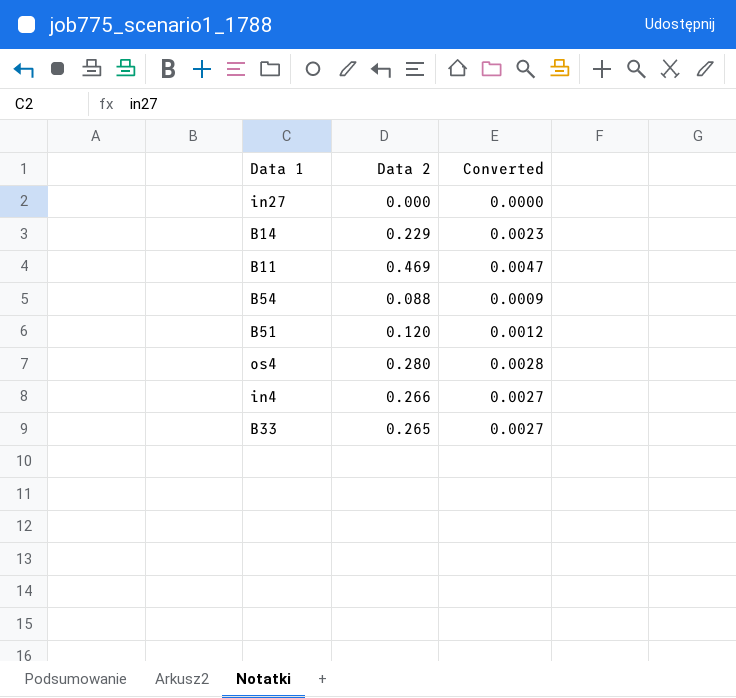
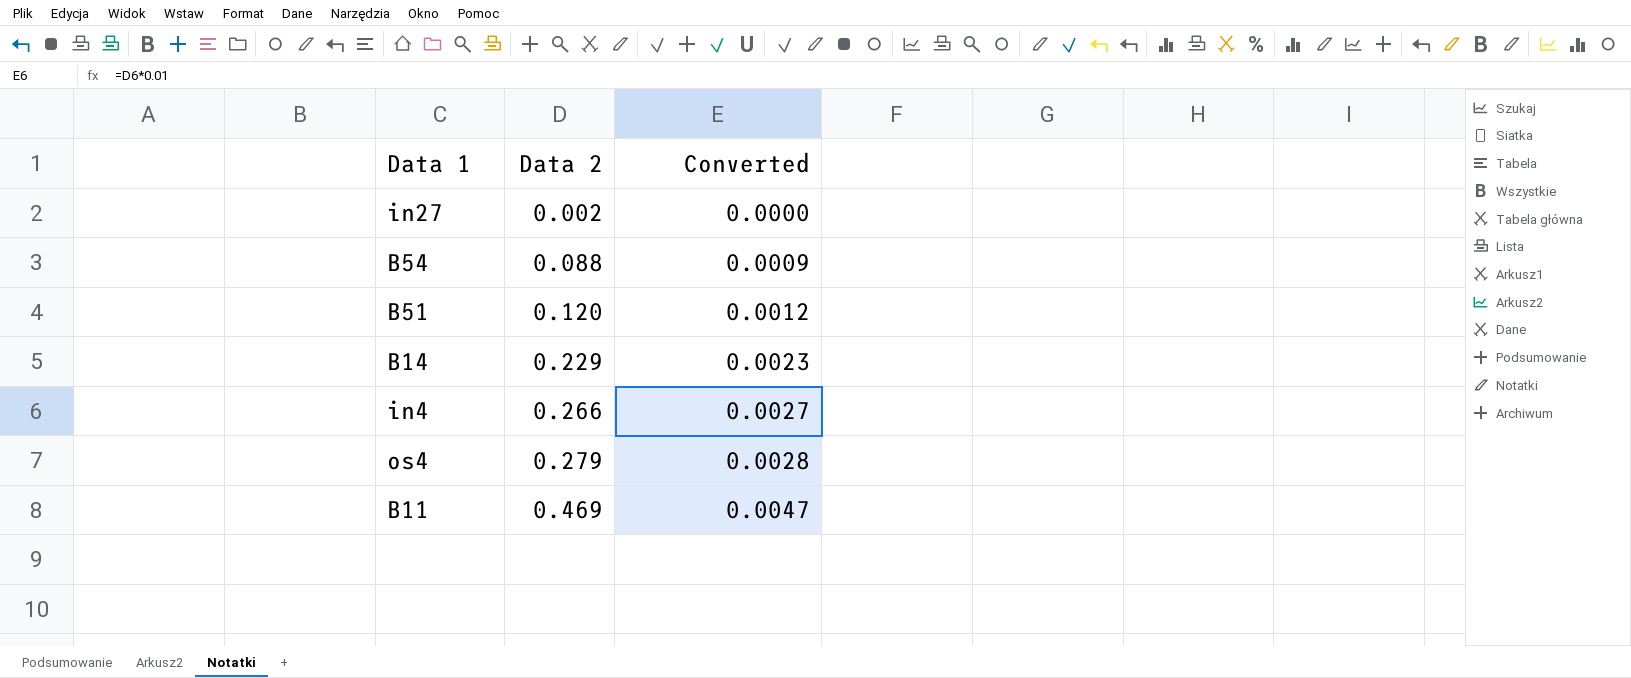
row order: none -> Data 2 ascending
row B33: 0.265 | 0.0027 -> none
in27 | Data 2: 0.000 -> 0.002
os4 | Data 2: 0.280 -> 0.279

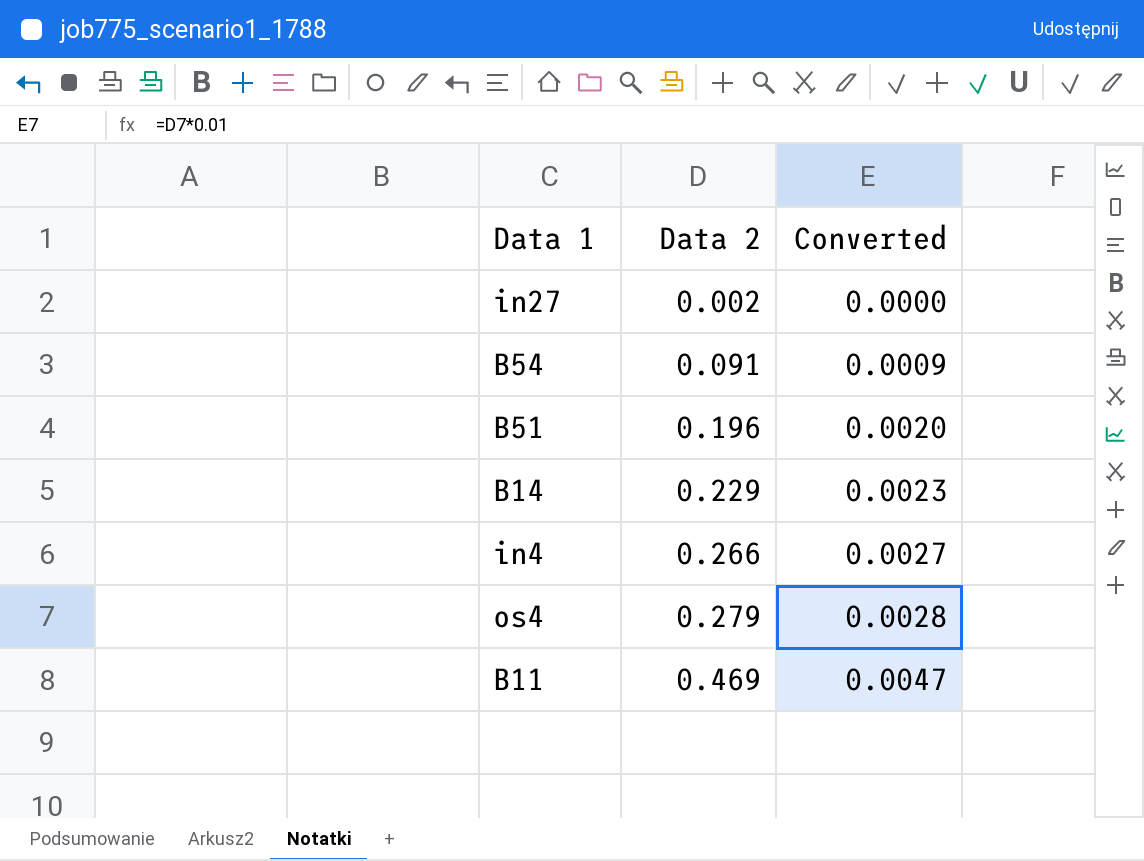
B54 | Data 2: 0.088 -> 0.091
B51 | Data 2: 0.120 -> 0.196
B51 | Converted: 0.0012 -> 0.0020

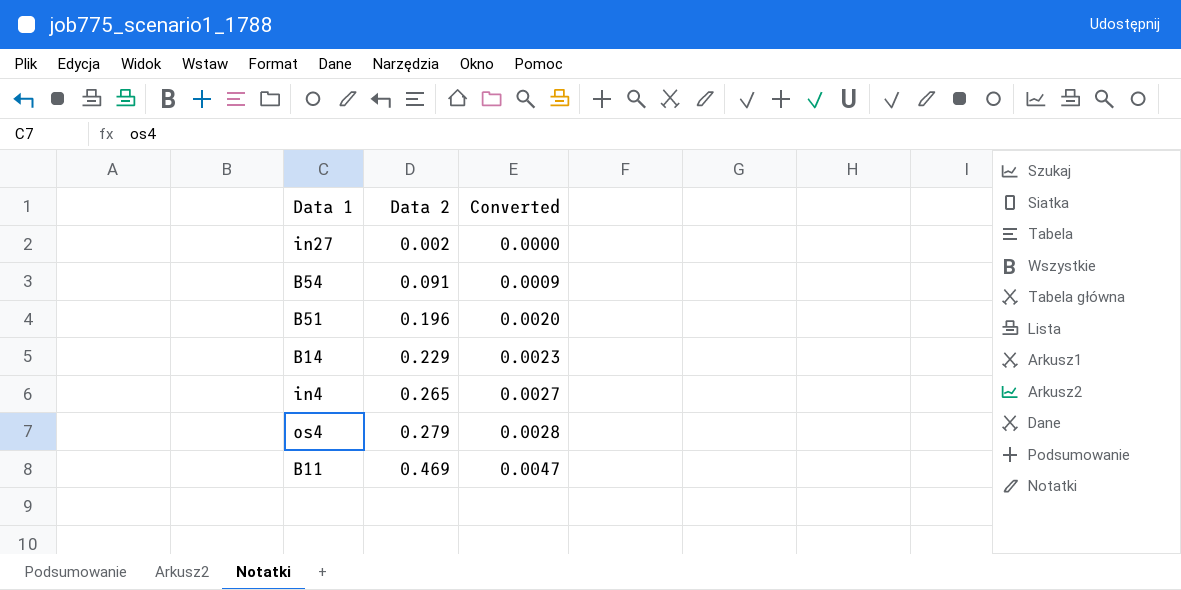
in4 | Data 2: 0.266 -> 0.265

